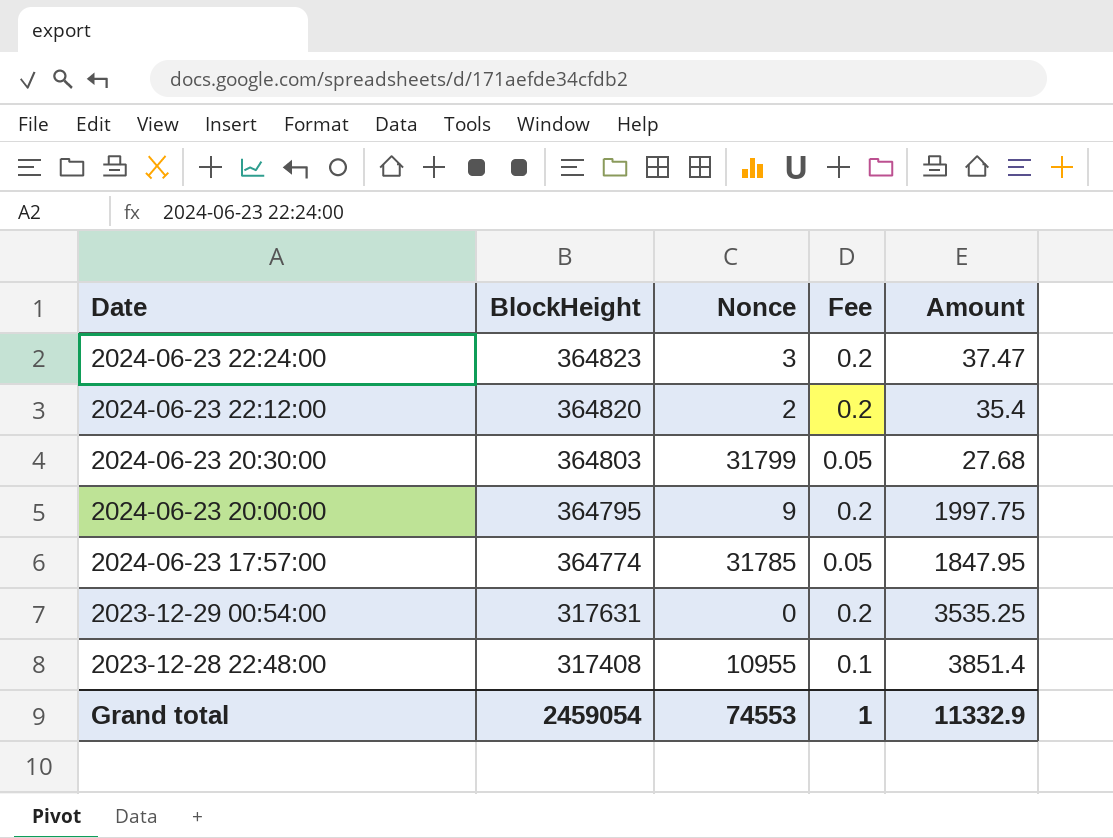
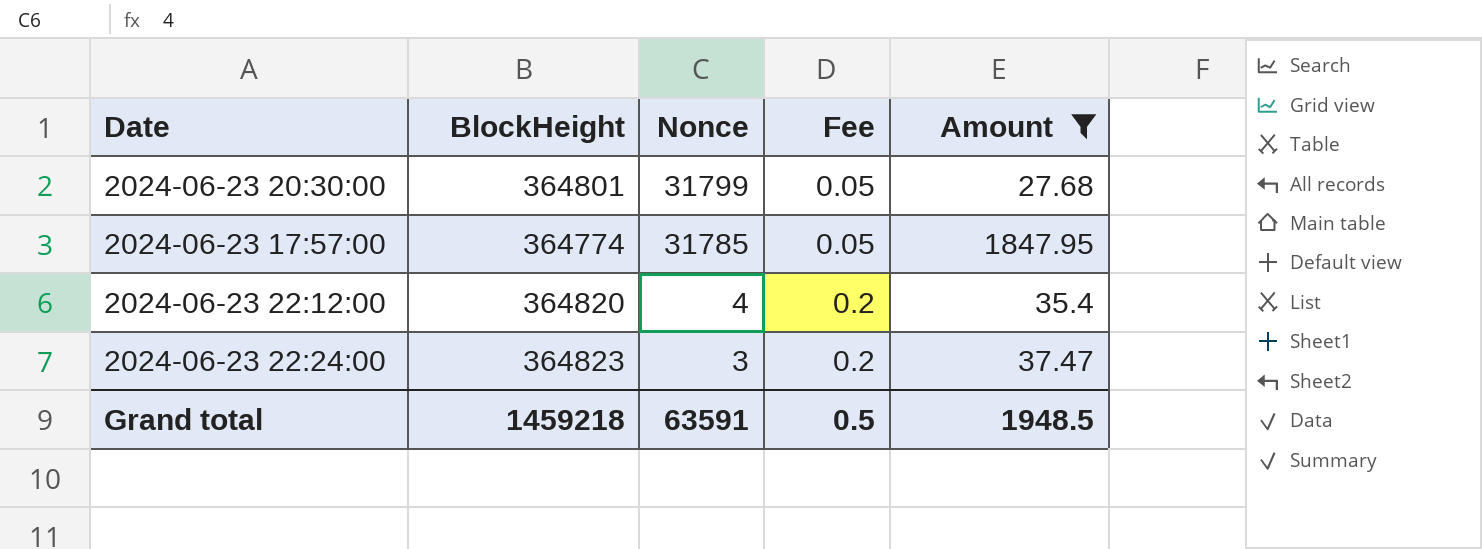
filter: none -> Amount <= 1847.95
row order: Date descending -> Nonce descending
2024-06-23 20:30:00 | BlockHeight: 364803 -> 364801
2024-06-23 22:12:00 | Nonce: 2 -> 4
Grand total | BlockHeight: 2459054 -> 1459218
Grand total | Nonce: 74553 -> 63591
Grand total | Fee: 1 -> 0.5
Grand total | Amount: 11332.9 -> 1948.5

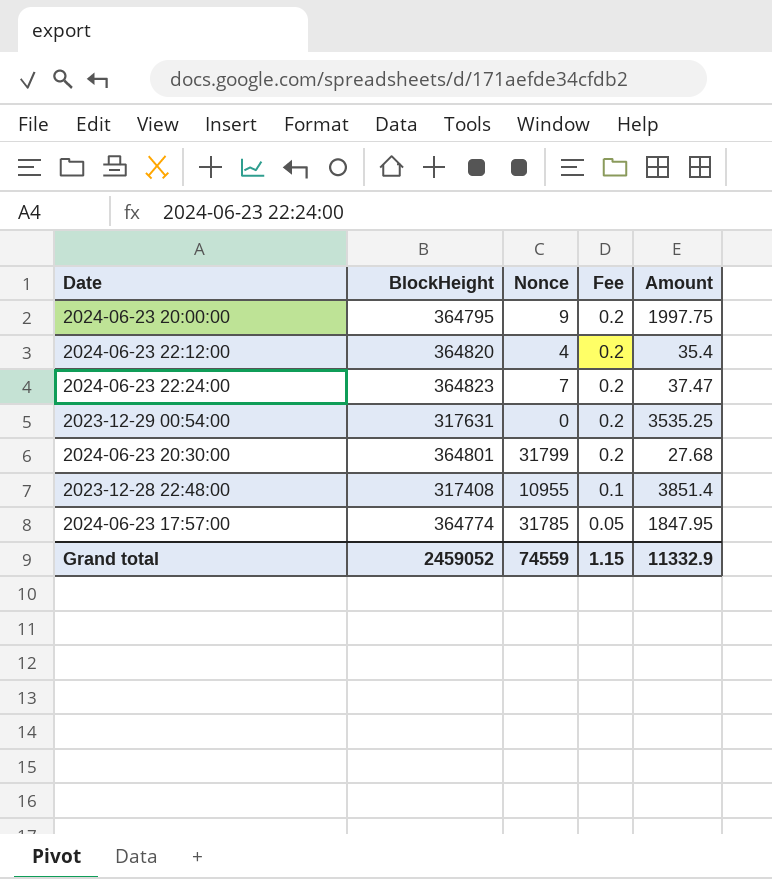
filter: Amount <= 1847.95 -> none
row order: Nonce descending -> Fee descending
2024-06-23 22:24:00 | Nonce: 3 -> 7
2024-06-23 20:30:00 | Fee: 0.05 -> 0.2
Grand total | BlockHeight: 1459218 -> 2459052
Grand total | Nonce: 63591 -> 74559
Grand total | Fee: 0.5 -> 1.15
Grand total | Amount: 1948.5 -> 11332.9

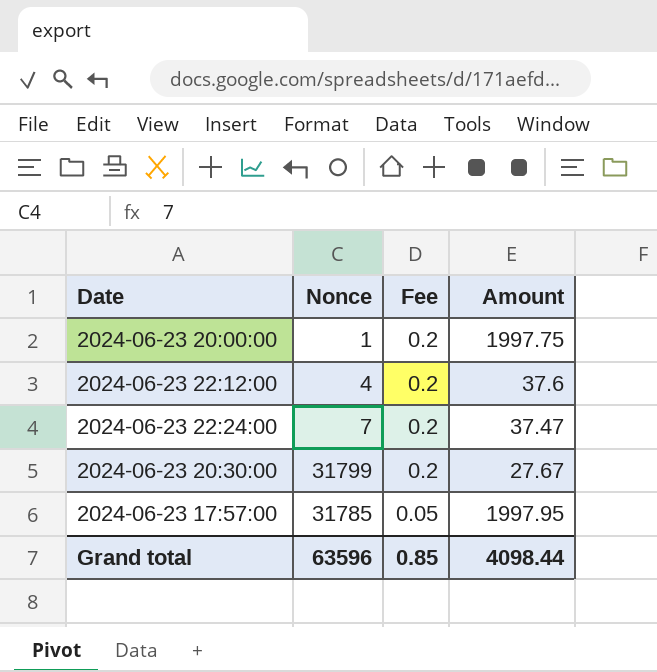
column BlockHeight | position: 2 -> none
row 2023-12-29 00:54:00: 317631 | 0 | 0.2 | 3535.25 -> none
row 2023-12-28 22:48:00: 317408 | 10955 | 0.1 | 3851.4 -> none
2024-06-23 20:00:00 | Nonce: 9 -> 1
2024-06-23 22:12:00 | Amount: 35.4 -> 37.6
2024-06-23 20:30:00 | Amount: 27.68 -> 27.67
2024-06-23 17:57:00 | Amount: 1847.95 -> 1997.95
Grand total | Nonce: 74559 -> 63596
Grand total | Fee: 1.15 -> 0.85
Grand total | Amount: 11332.9 -> 4098.44

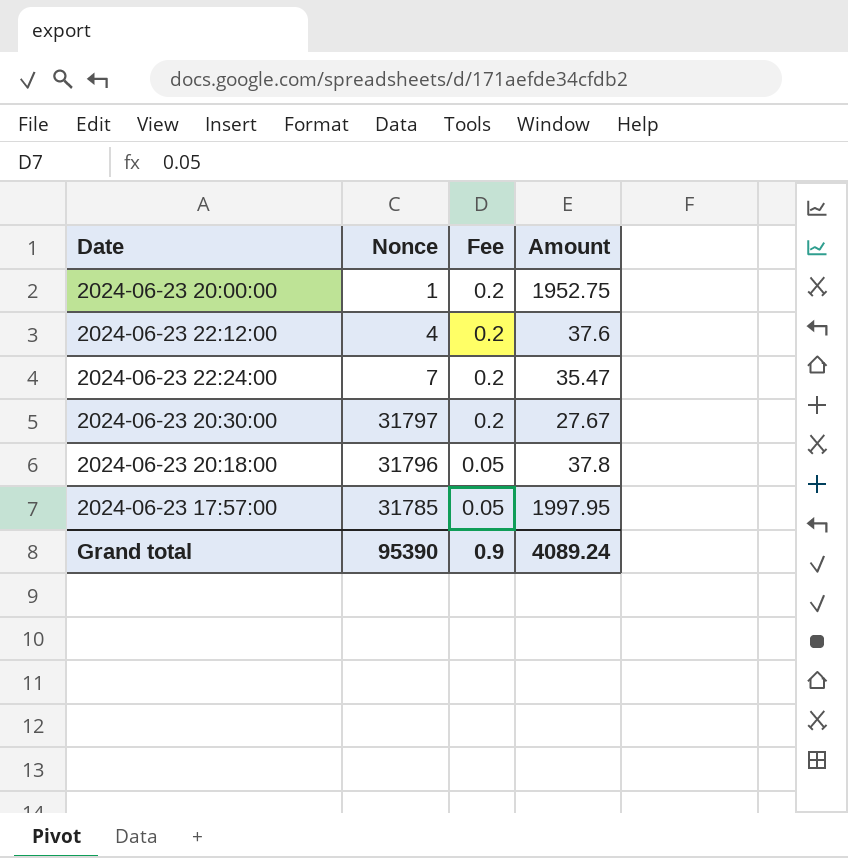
2024-06-23 20:00:00 | Amount: 1997.75 -> 1952.75
2024-06-23 22:24:00 | Amount: 37.47 -> 35.47
2024-06-23 20:30:00 | Nonce: 31799 -> 31797
row 2024-06-23 20:18:00: none -> 31796 | 0.05 | 37.8
Grand total | Nonce: 63596 -> 95390
Grand total | Fee: 0.85 -> 0.9
Grand total | Amount: 4098.44 -> 4089.24

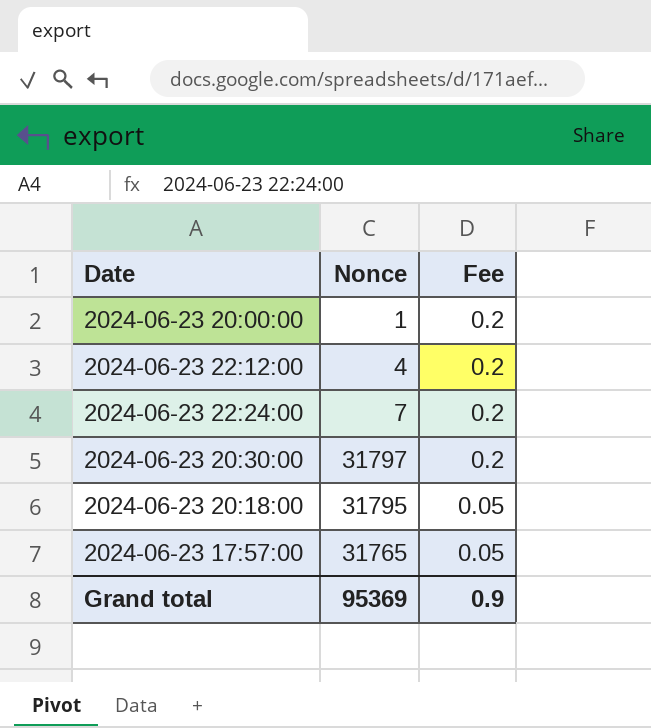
column Amount | position: 4 -> none
2024-06-23 20:18:00 | Nonce: 31796 -> 31795
2024-06-23 17:57:00 | Nonce: 31785 -> 31765
Grand total | Nonce: 95390 -> 95369

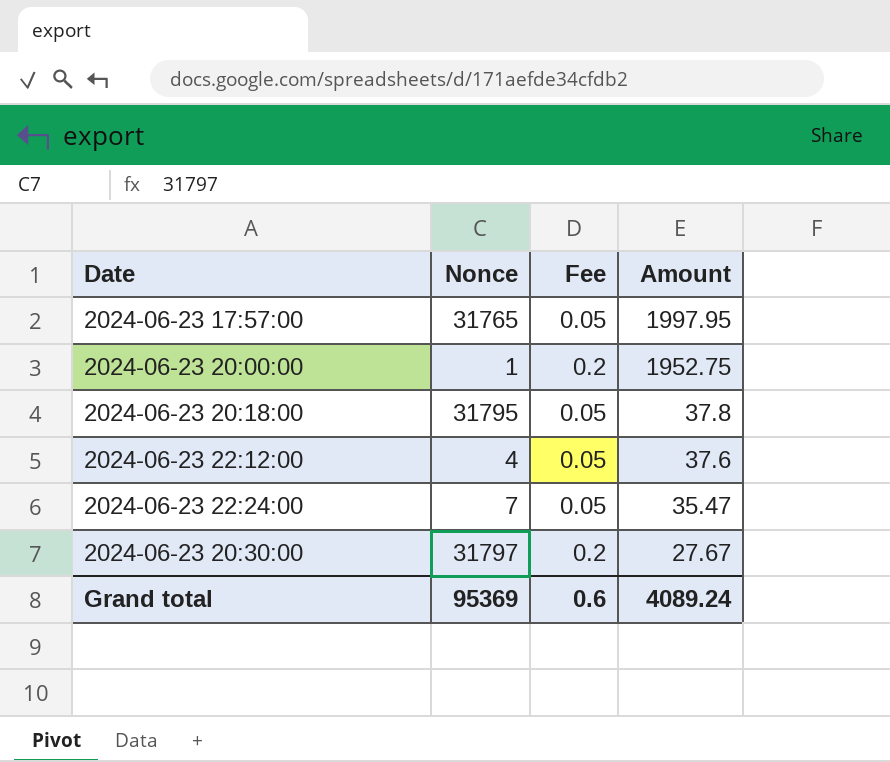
row order: Fee descending -> Amount descending
column Amount | position: none -> 4
2024-06-23 22:12:00 | Fee: 0.2 -> 0.05
2024-06-23 22:24:00 | Fee: 0.2 -> 0.05
Grand total | Fee: 0.9 -> 0.6

